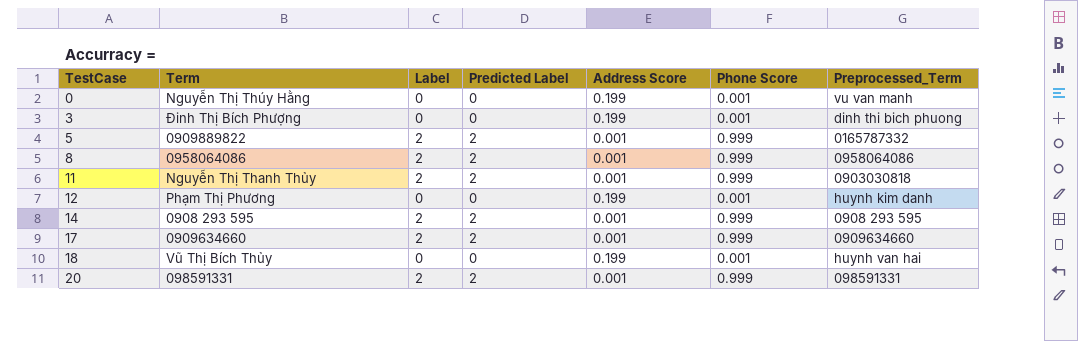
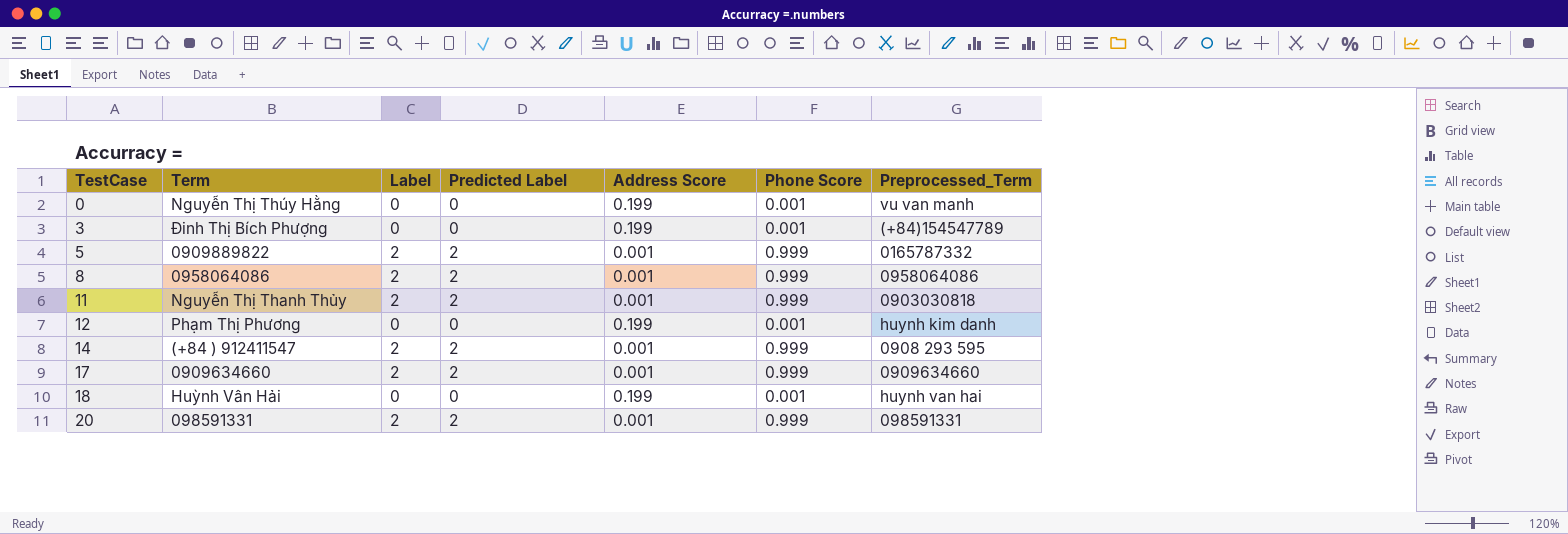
3 | Preprocessed_Term: dinh thi bich phuong -> (+84)154547789
14 | Term: 0908 293 595 -> (+84 ) 912411547
18 | Term: Vũ Thị Bích Thủy -> Huỳnh Vân Hải

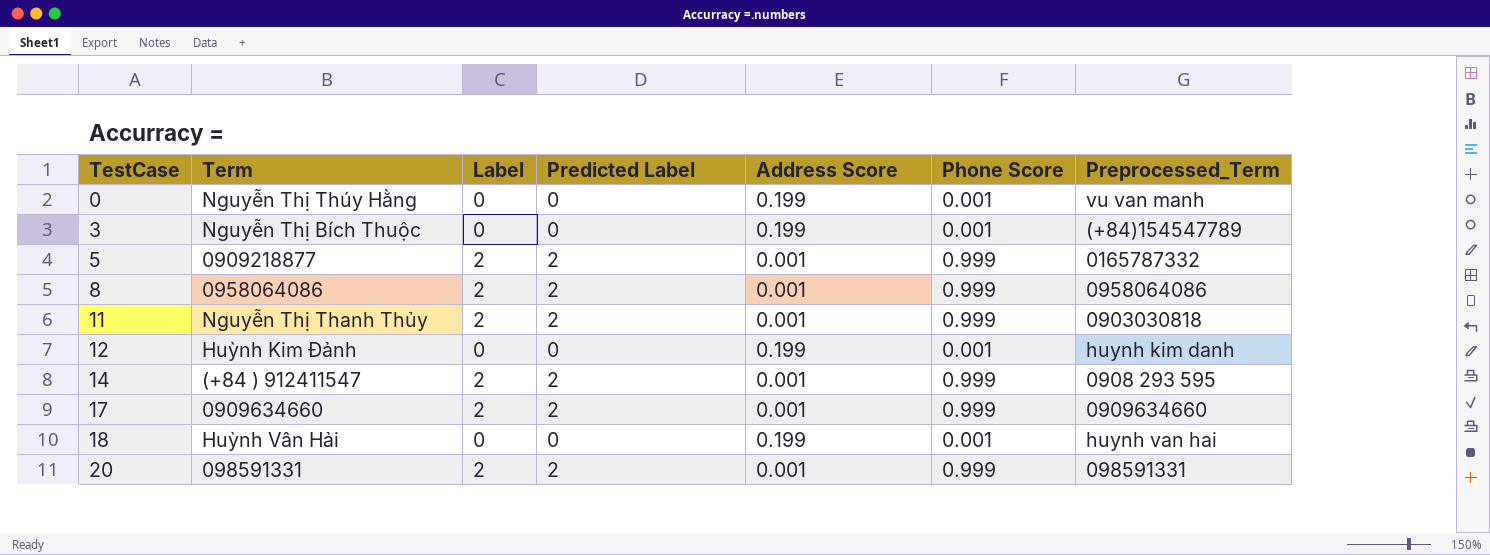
3 | Term: Đinh Thị Bích Phượng -> Nguyễn Thị Bích Thuộc
5 | Term: 0909889822 -> 0909218877
12 | Term: Phạm Thị Phương -> Huỳnh Kim Đảnh

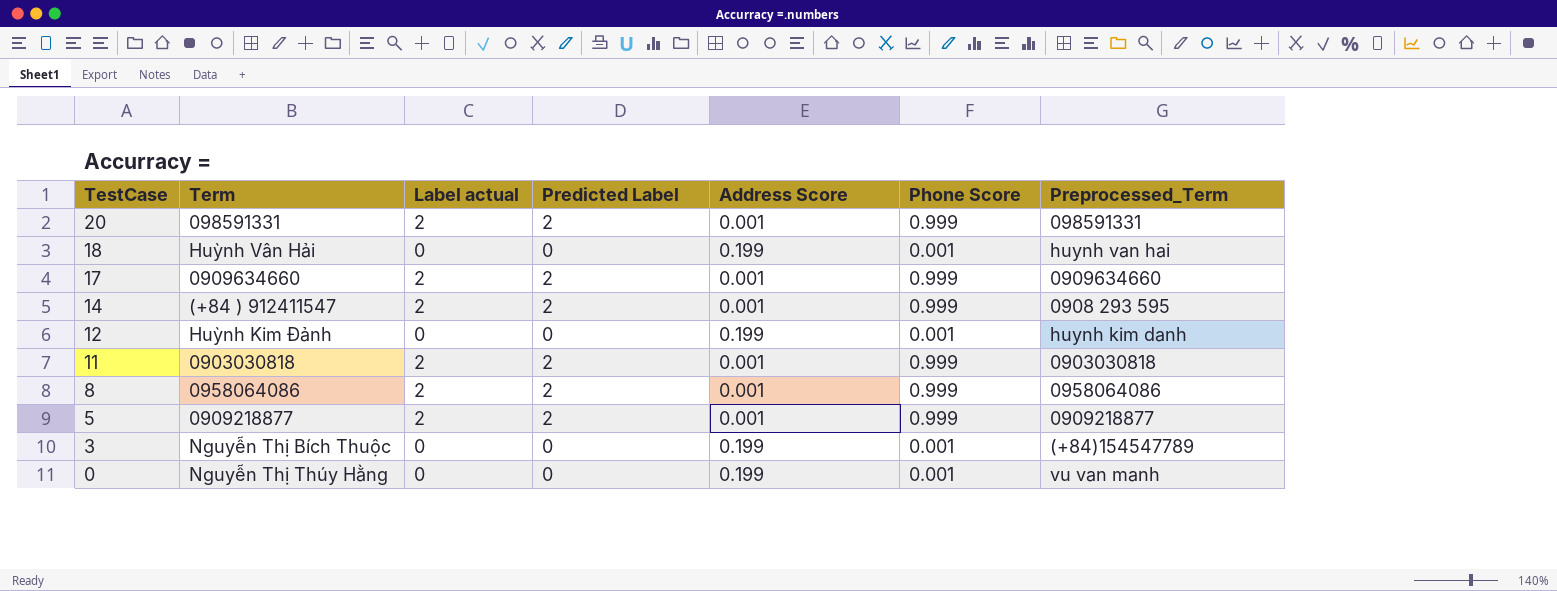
row order: TestCase ascending -> TestCase descending
column name: Label -> Label actual
11 | Term: Nguyễn Thị Thanh Thủy -> 0903030818
5 | Preprocessed_Term: 0165787332 -> 0909218877

